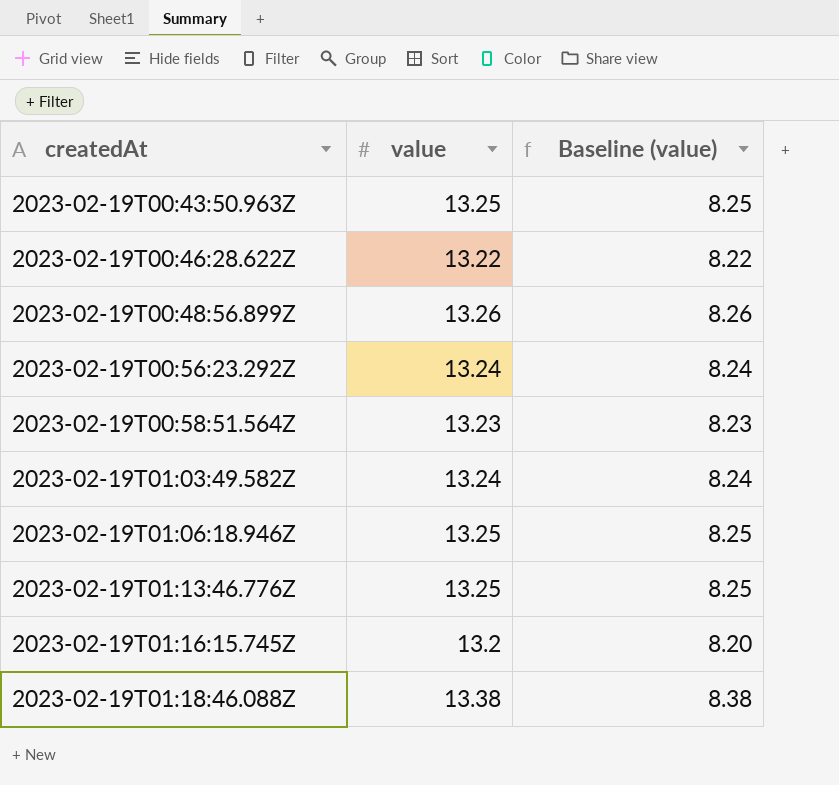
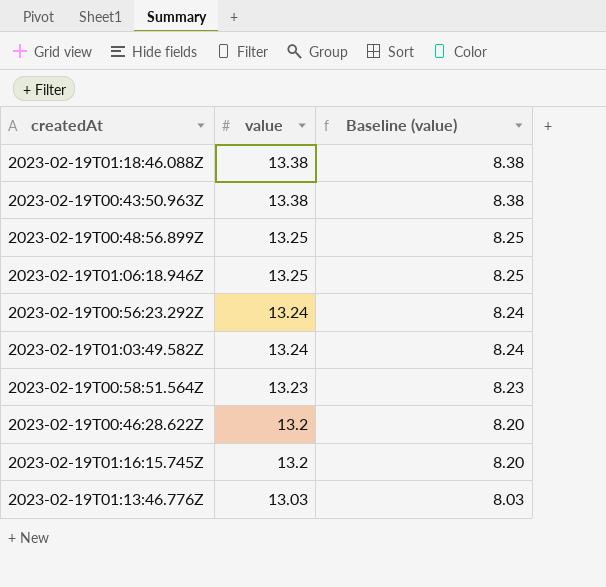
row order: createdAt ascending -> value descending
2023-02-19T00:43:50.963Z | value: 13.25 -> 13.38
2023-02-19T00:43:50.963Z | Baseline (value): 8.25 -> 8.38
2023-02-19T00:48:56.899Z | value: 13.26 -> 13.25
2023-02-19T00:48:56.899Z | Baseline (value): 8.26 -> 8.25
2023-02-19T00:46:28.622Z | value: 13.22 -> 13.2
2023-02-19T00:46:28.622Z | Baseline (value): 8.22 -> 8.20
2023-02-19T01:13:46.776Z | value: 13.25 -> 13.03
2023-02-19T01:13:46.776Z | Baseline (value): 8.25 -> 8.03

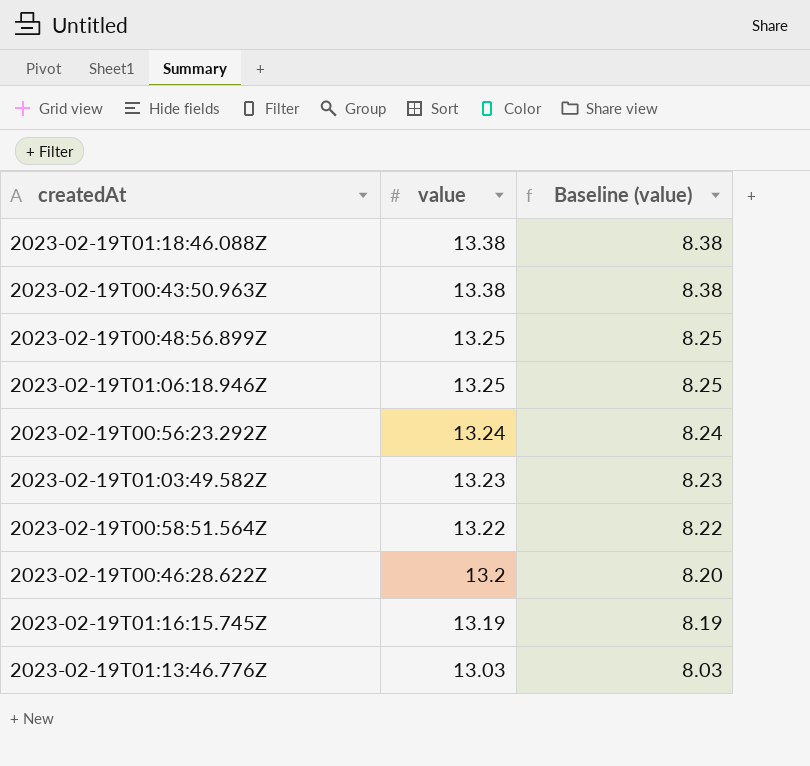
2023-02-19T01:03:49.582Z | value: 13.24 -> 13.23
2023-02-19T01:03:49.582Z | Baseline (value): 8.24 -> 8.23
2023-02-19T00:58:51.564Z | value: 13.23 -> 13.22
2023-02-19T00:58:51.564Z | Baseline (value): 8.23 -> 8.22
2023-02-19T01:16:15.745Z | value: 13.2 -> 13.19
2023-02-19T01:16:15.745Z | Baseline (value): 8.20 -> 8.19

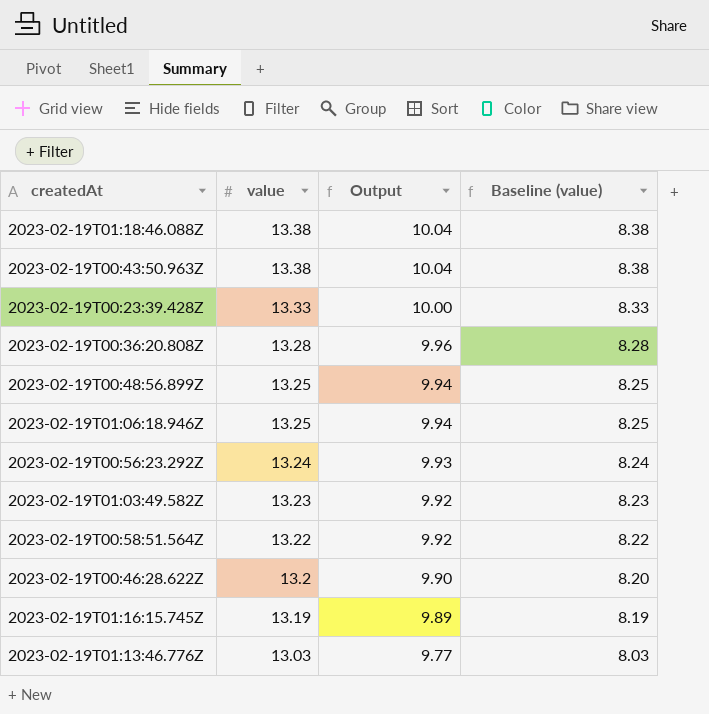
column Output | formula: none -> [value] * 0.75
row 2023-02-19T00:23:39.428Z: none -> 13.33 | 10.00 | 8.33
row 2023-02-19T00:36:20.808Z: none -> 13.28 | 9.96 | 8.28

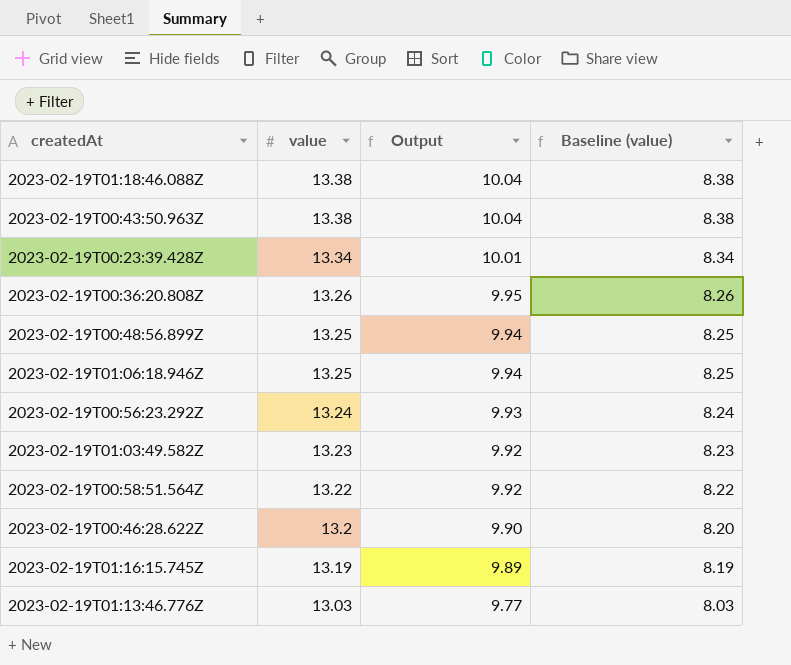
2023-02-19T00:23:39.428Z | value: 13.33 -> 13.34
2023-02-19T00:23:39.428Z | Output: 10.00 -> 10.01
2023-02-19T00:23:39.428Z | Baseline (value): 8.33 -> 8.34
2023-02-19T00:36:20.808Z | value: 13.28 -> 13.26
2023-02-19T00:36:20.808Z | Output: 9.96 -> 9.95
2023-02-19T00:36:20.808Z | Baseline (value): 8.28 -> 8.26

